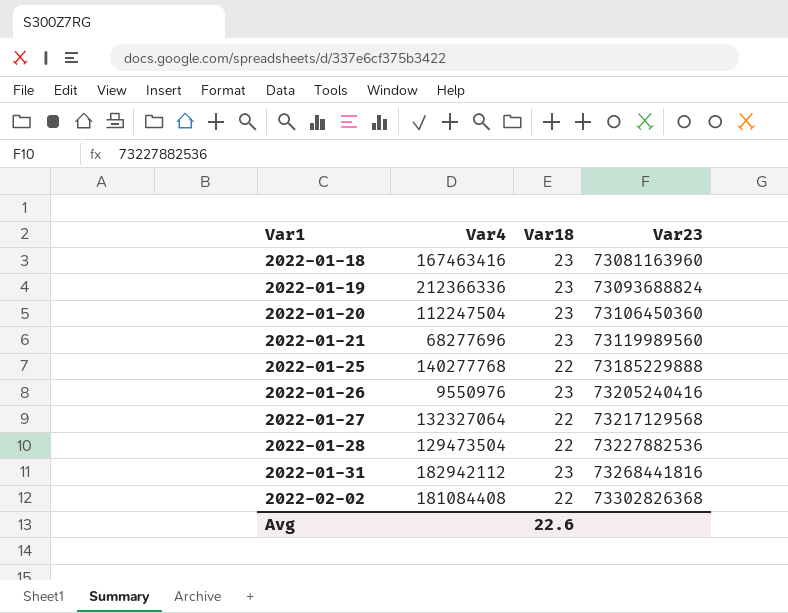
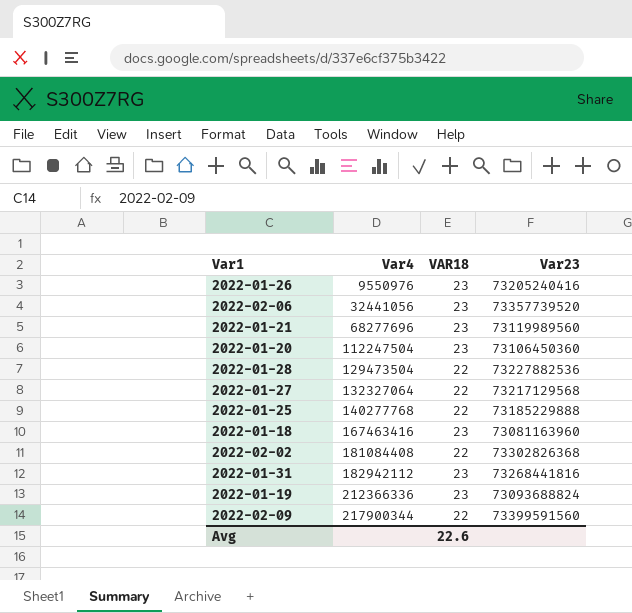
row order: Var1 ascending -> Var4 ascending
column name: Var18 -> VAR18
row 2022-02-06: none -> 32441056 | 23 | 73357739520
row 2022-02-09: none -> 217900344 | 22 | 73399591560

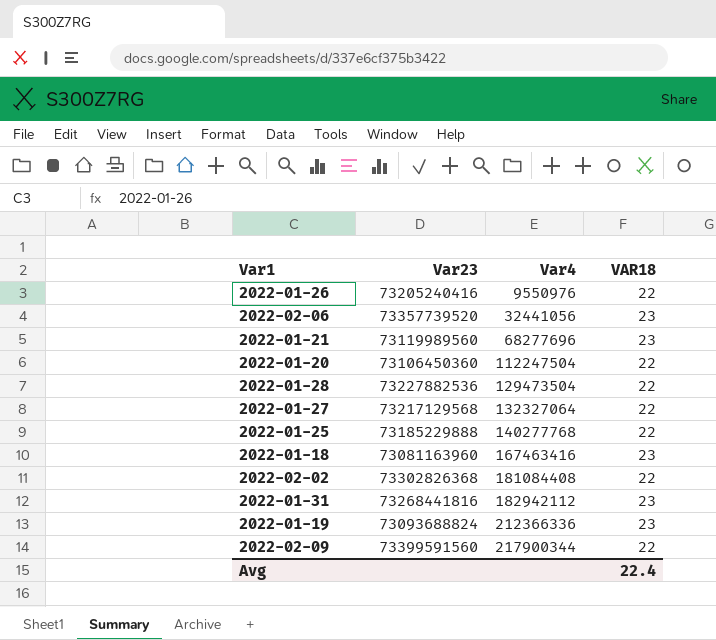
column Var23 | position: 4 -> 2
2022-01-26 | VAR18: 23 -> 22
2022-01-20 | VAR18: 23 -> 22
Avg | VAR18: 22.6 -> 22.4

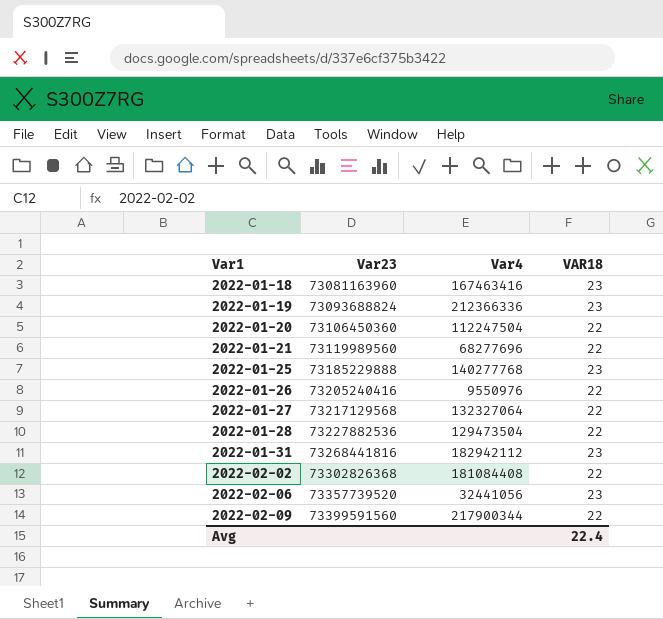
row order: Var4 ascending -> Var1 ascending
2022-01-21 | VAR18: 23 -> 22
2022-01-25 | VAR18: 22 -> 23

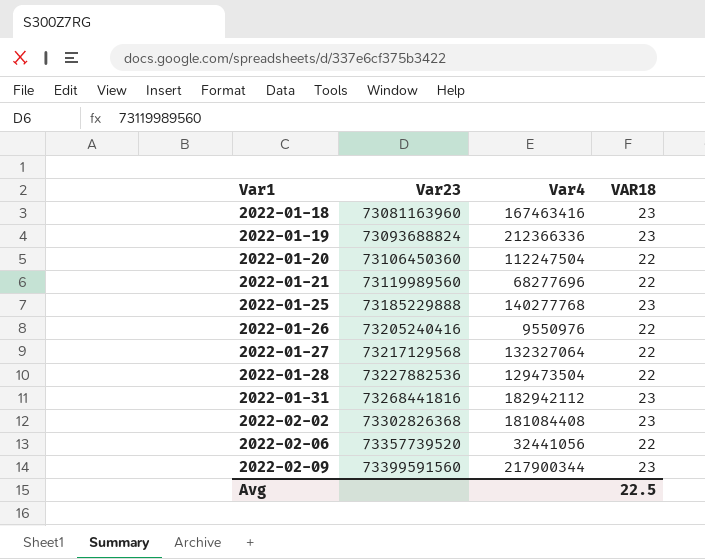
2022-02-02 | VAR18: 22 -> 23
2022-02-06 | VAR18: 23 -> 22
2022-02-09 | VAR18: 22 -> 23
Avg | VAR18: 22.4 -> 22.5

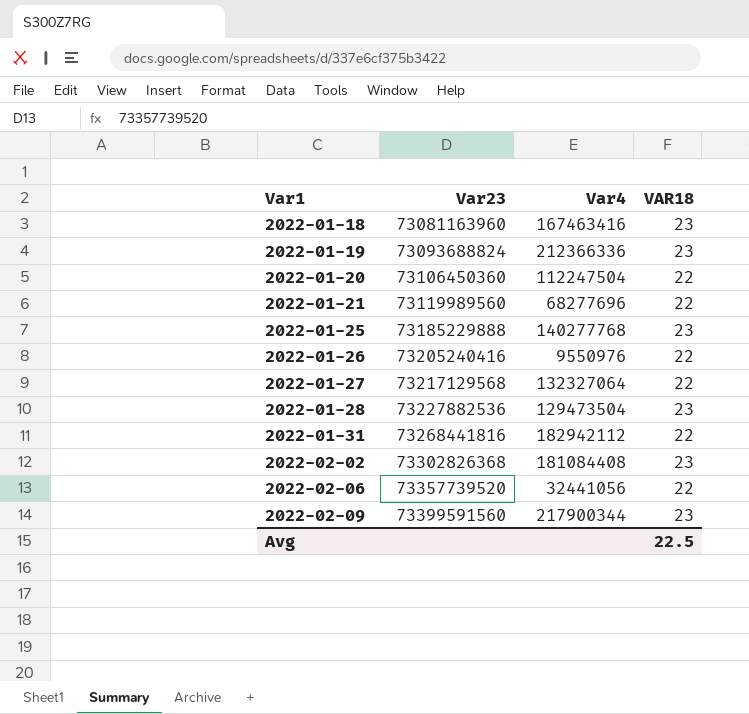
2022-01-28 | VAR18: 22 -> 23
2022-01-31 | VAR18: 23 -> 22

